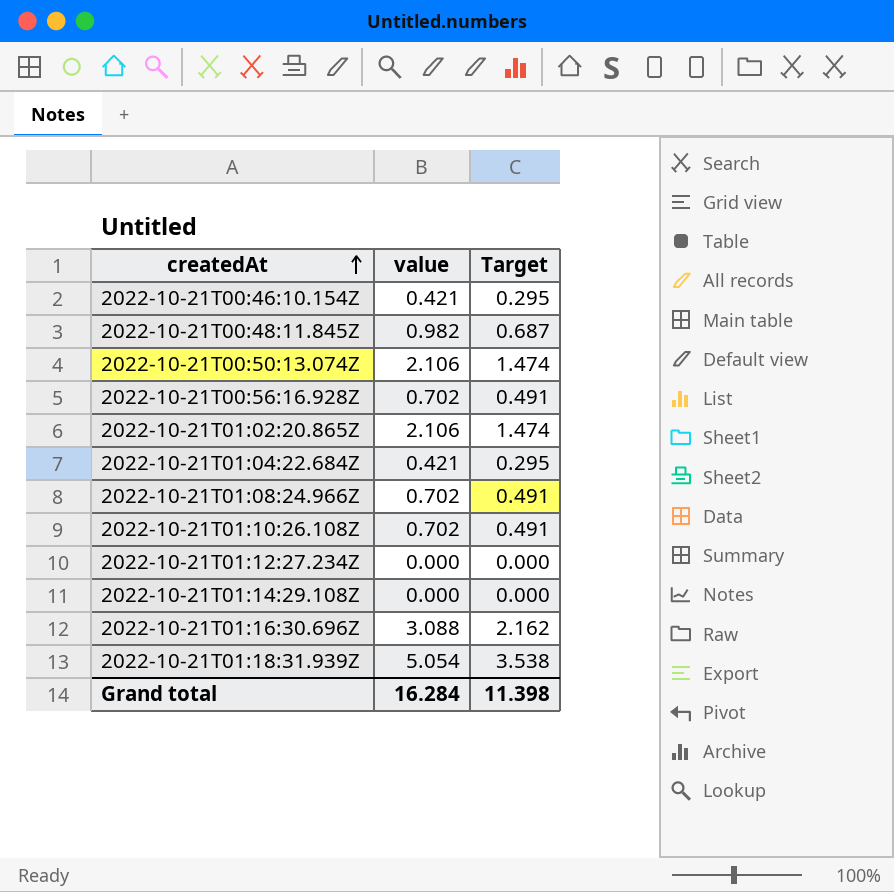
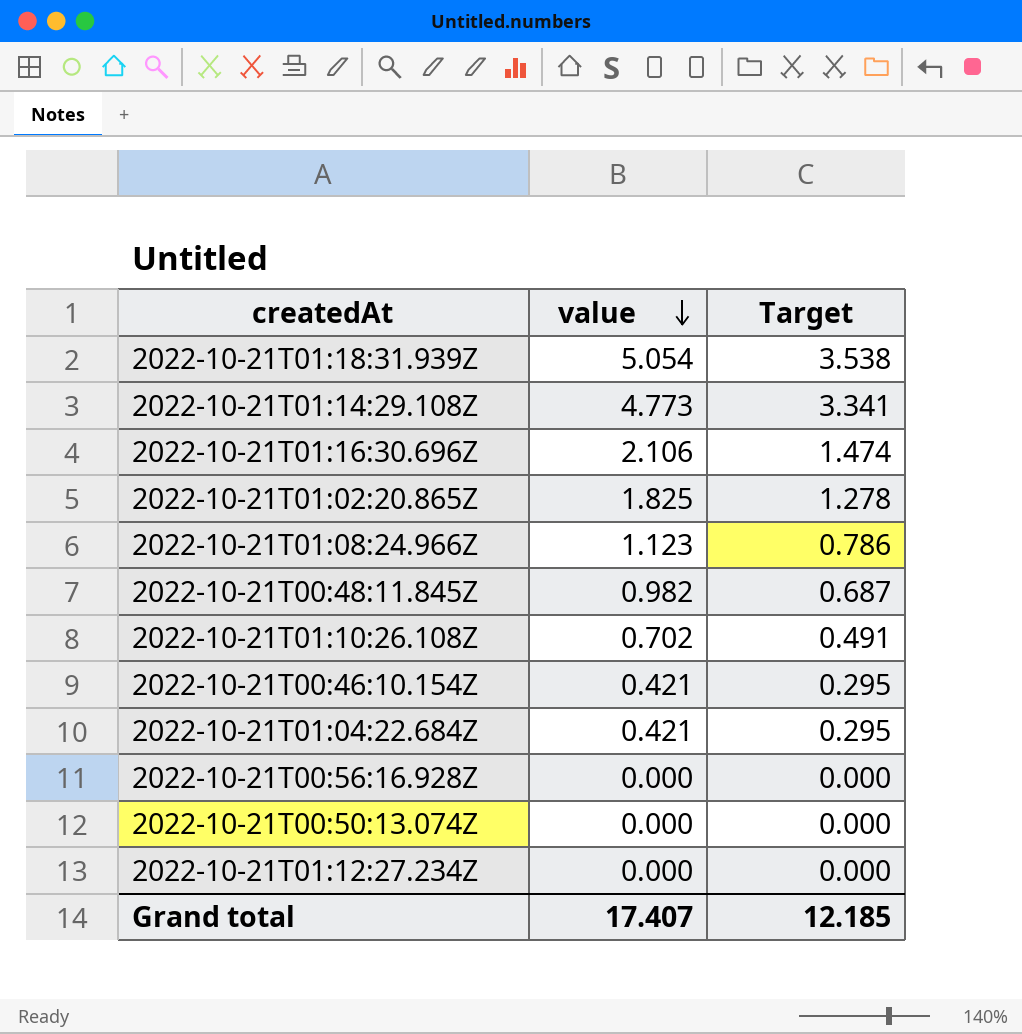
row order: createdAt ascending -> value descending
2022-10-21T01:14:29.108Z | value: 0.000 -> 4.773
2022-10-21T01:14:29.108Z | Target: 0.000 -> 3.341
2022-10-21T01:16:30.696Z | value: 3.088 -> 2.106
2022-10-21T01:16:30.696Z | Target: 2.162 -> 1.474
2022-10-21T01:02:20.865Z | value: 2.106 -> 1.825
2022-10-21T01:02:20.865Z | Target: 1.474 -> 1.278
2022-10-21T01:08:24.966Z | value: 0.702 -> 1.123
2022-10-21T01:08:24.966Z | Target: 0.491 -> 0.786
2022-10-21T00:56:16.928Z | value: 0.702 -> 0.000
2022-10-21T00:56:16.928Z | Target: 0.491 -> 0.000
2022-10-21T00:50:13.074Z | value: 2.106 -> 0.000
2022-10-21T00:50:13.074Z | Target: 1.474 -> 0.000
Grand total | value: 16.284 -> 17.407
Grand total | Target: 11.398 -> 12.185

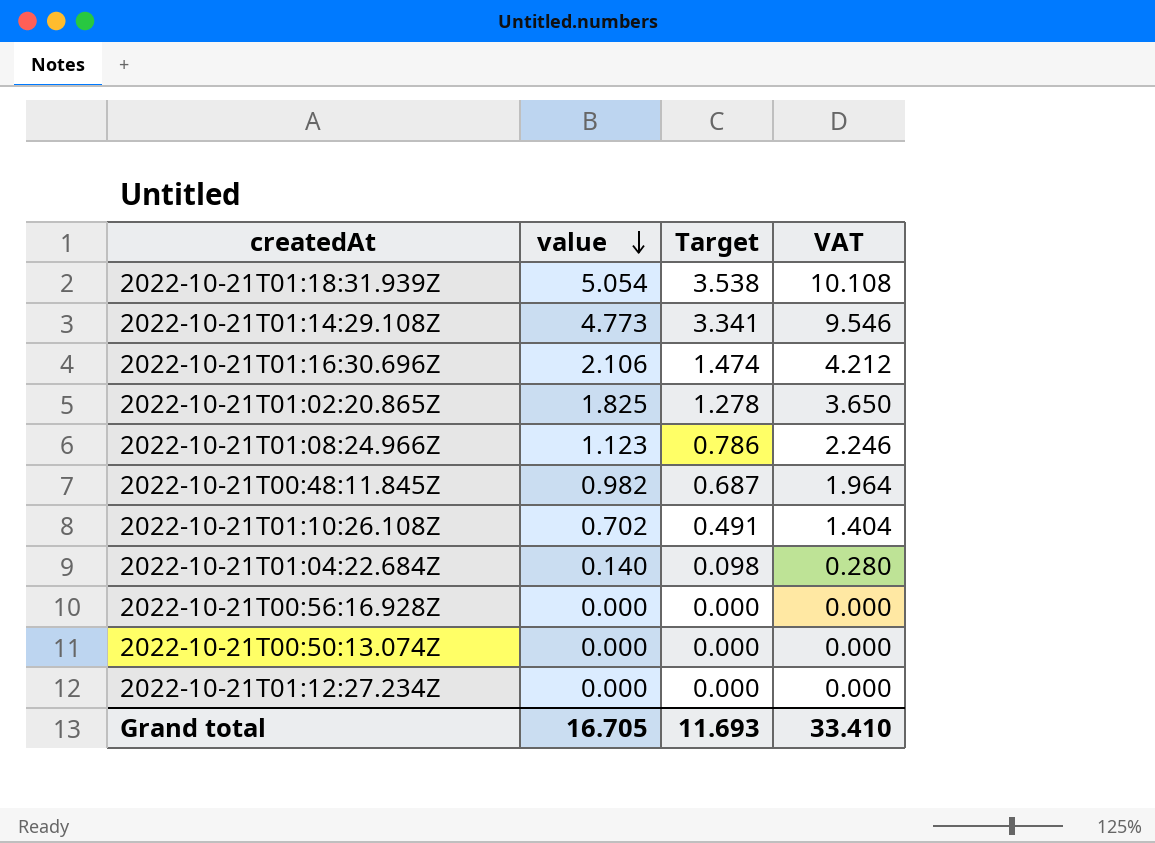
column VAT | formula: none -> [value] * 2
row 2022-10-21T00:46:10.154Z: 0.421 | 0.295 -> none
2022-10-21T01:04:22.684Z | value: 0.421 -> 0.140
2022-10-21T01:04:22.684Z | Target: 0.295 -> 0.098
Grand total | value: 17.407 -> 16.705
Grand total | Target: 12.185 -> 11.693

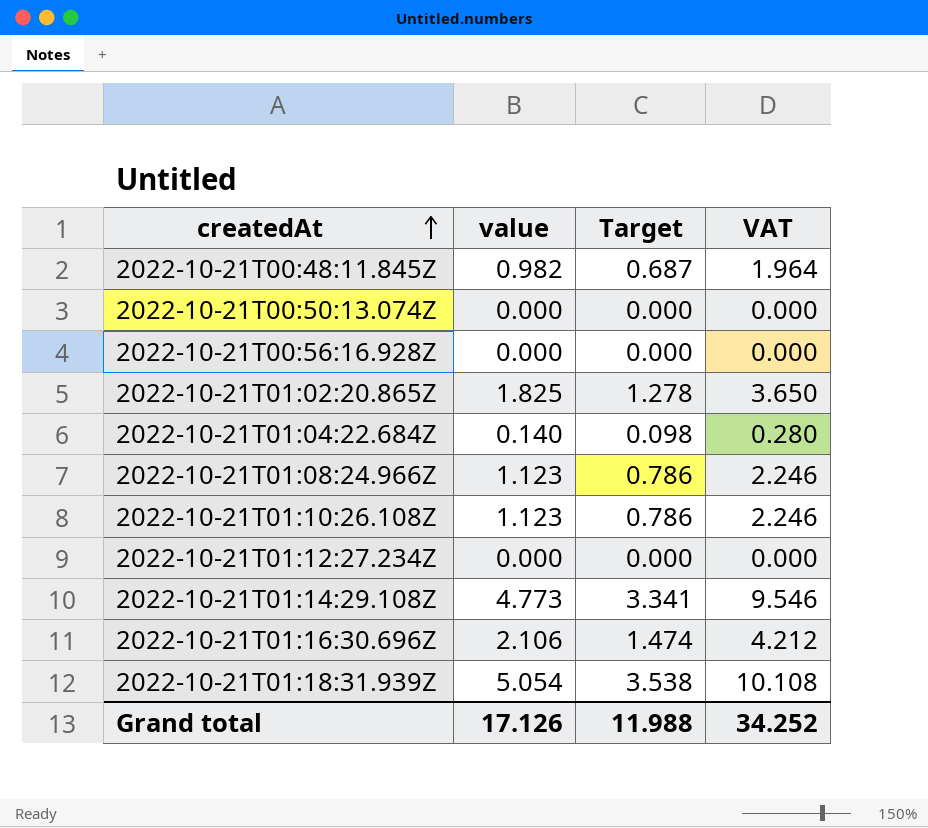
row order: value descending -> createdAt ascending
2022-10-21T01:10:26.108Z | value: 0.702 -> 1.123
2022-10-21T01:10:26.108Z | Target: 0.491 -> 0.786
2022-10-21T01:10:26.108Z | VAT: 1.404 -> 2.246
Grand total | value: 16.705 -> 17.126
Grand total | Target: 11.693 -> 11.988
Grand total | VAT: 33.410 -> 34.252

